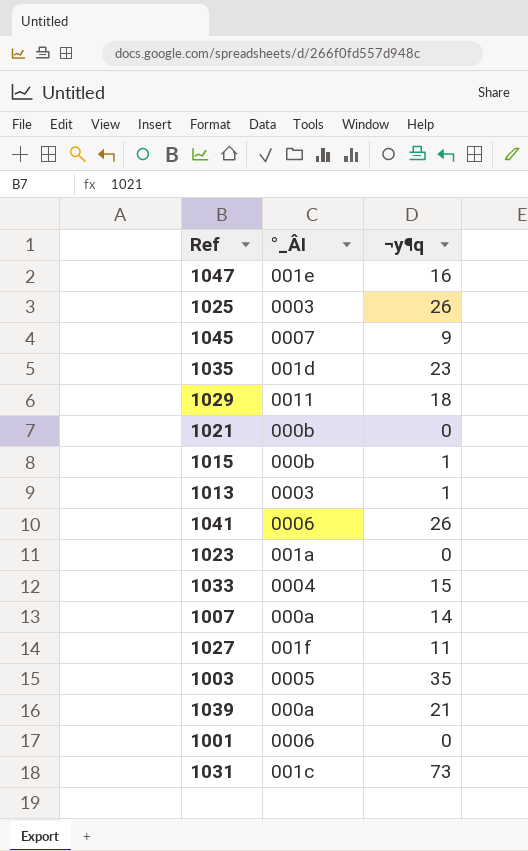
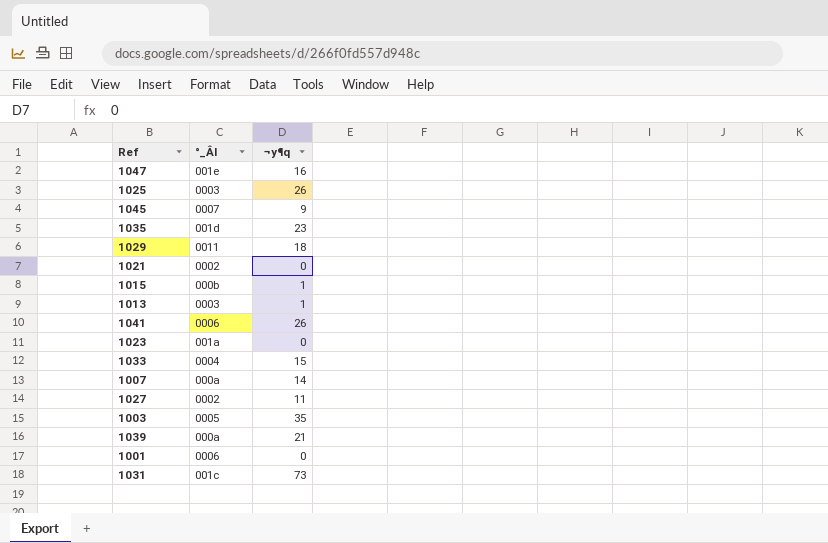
1021 | °_ÂI: 000b -> 0002
1027 | °_ÂI: 001f -> 0002

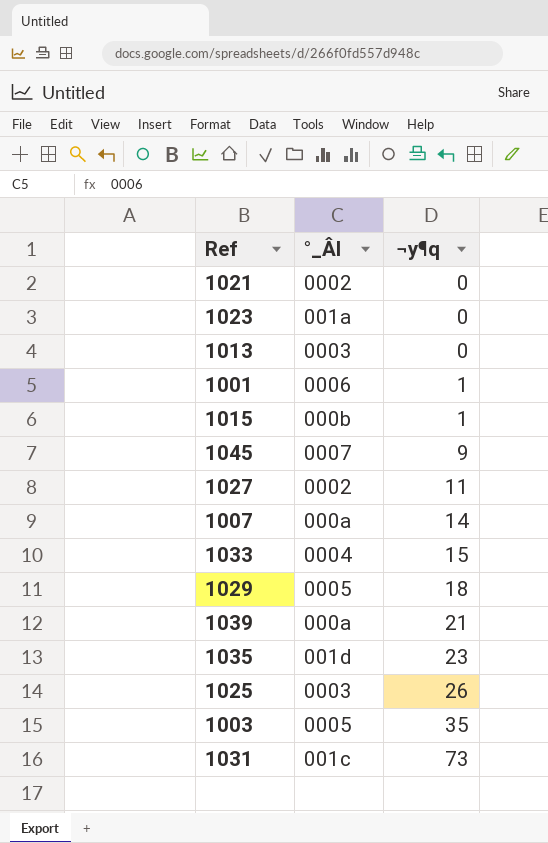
row order: none -> ¬y¶q ascending
row 1047: 001e | 16 -> none
row 1041: 0006 | 26 -> none
1013 | ¬y¶q: 1 -> 0
1001 | ¬y¶q: 0 -> 1
1029 | °_ÂI: 0011 -> 0005

